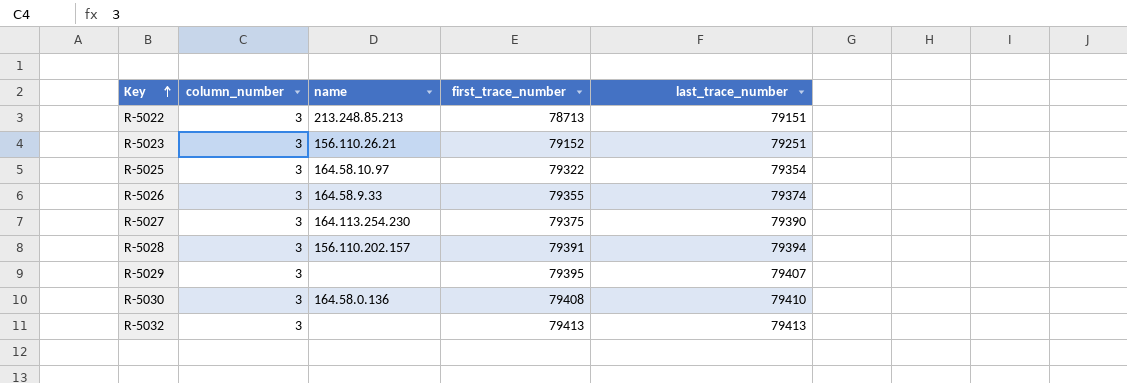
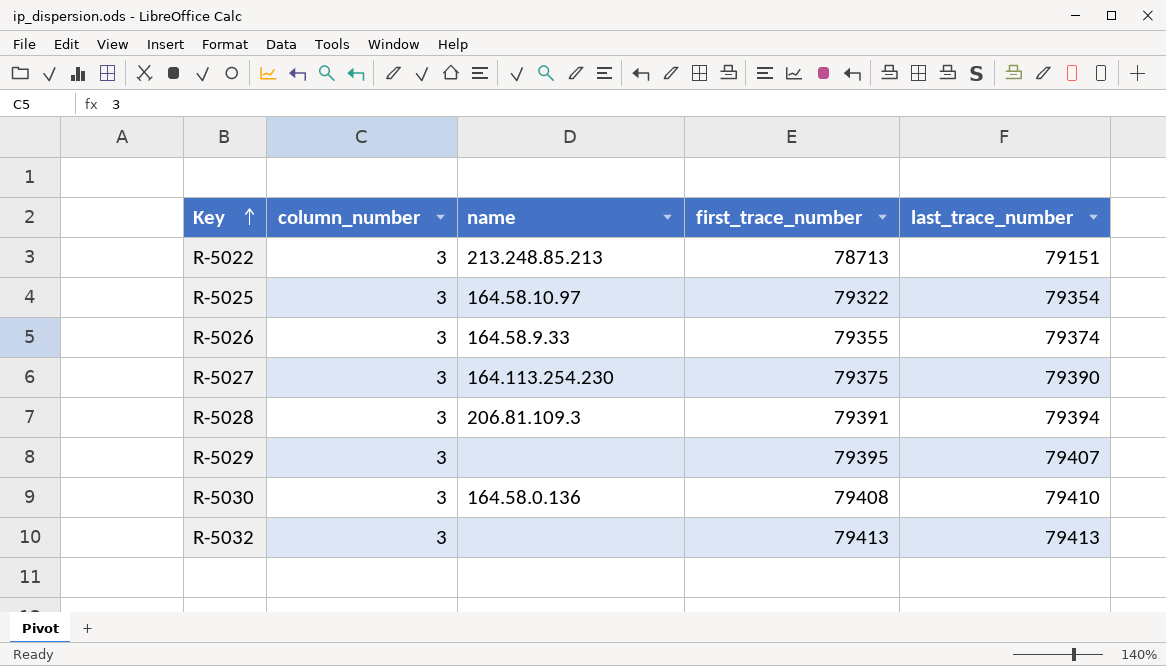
row R-5023: 3 | 156.110.26.21 | 79152 | 79251 -> none
R-5028 | name: 156.110.202.157 -> 206.81.109.3

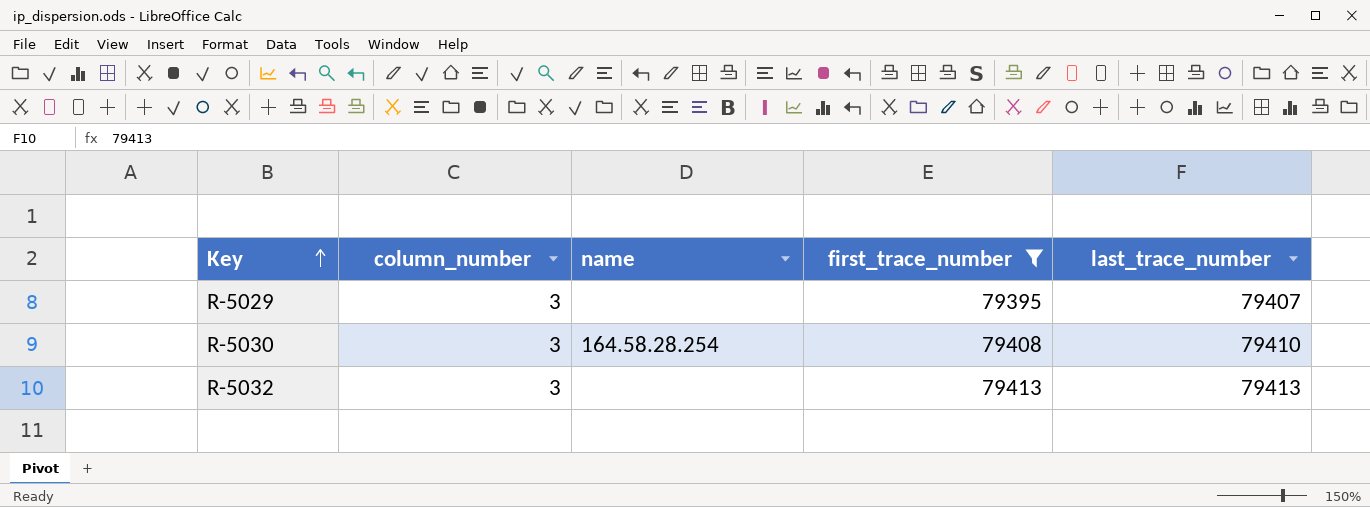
filter: none -> first_trace_number >= 79395
R-5030 | name: 164.58.0.136 -> 164.58.28.254

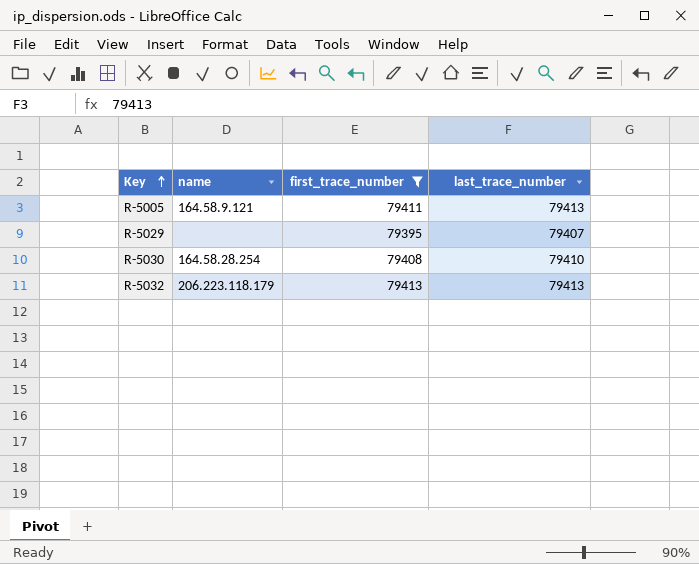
column column_number | position: 2 -> none
row R-5005: none -> 164.58.9.121 | 79411 | 79413
R-5032 | name: none -> 206.223.118.179

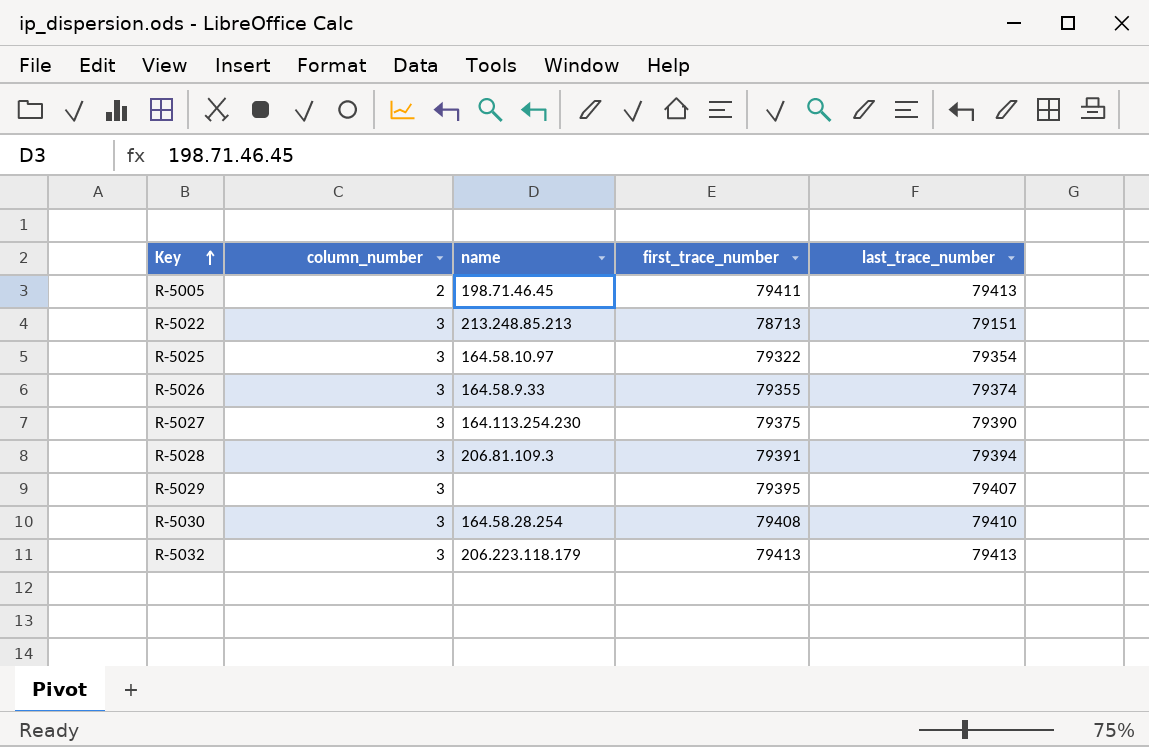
filter: first_trace_number >= 79395 -> none
column column_number | position: none -> 2
R-5005 | name: 164.58.9.121 -> 198.71.46.45

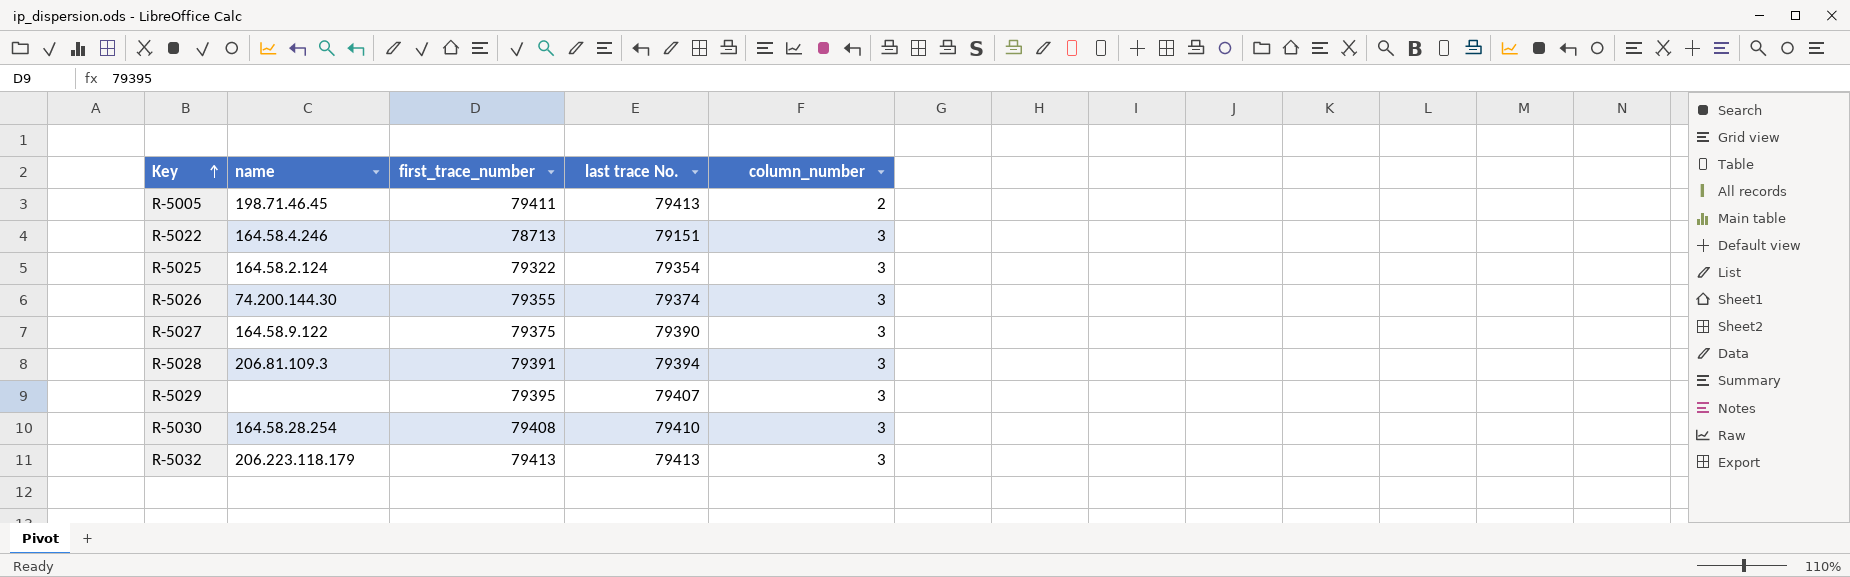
column name: last_trace_number -> last trace No.
column column_number | position: 2 -> 5
R-5022 | name: 213.248.85.213 -> 164.58.4.246
R-5025 | name: 164.58.10.97 -> 164.58.2.124
R-5026 | name: 164.58.9.33 -> 74.200.144.30
R-5027 | name: 164.113.254.230 -> 164.58.9.122

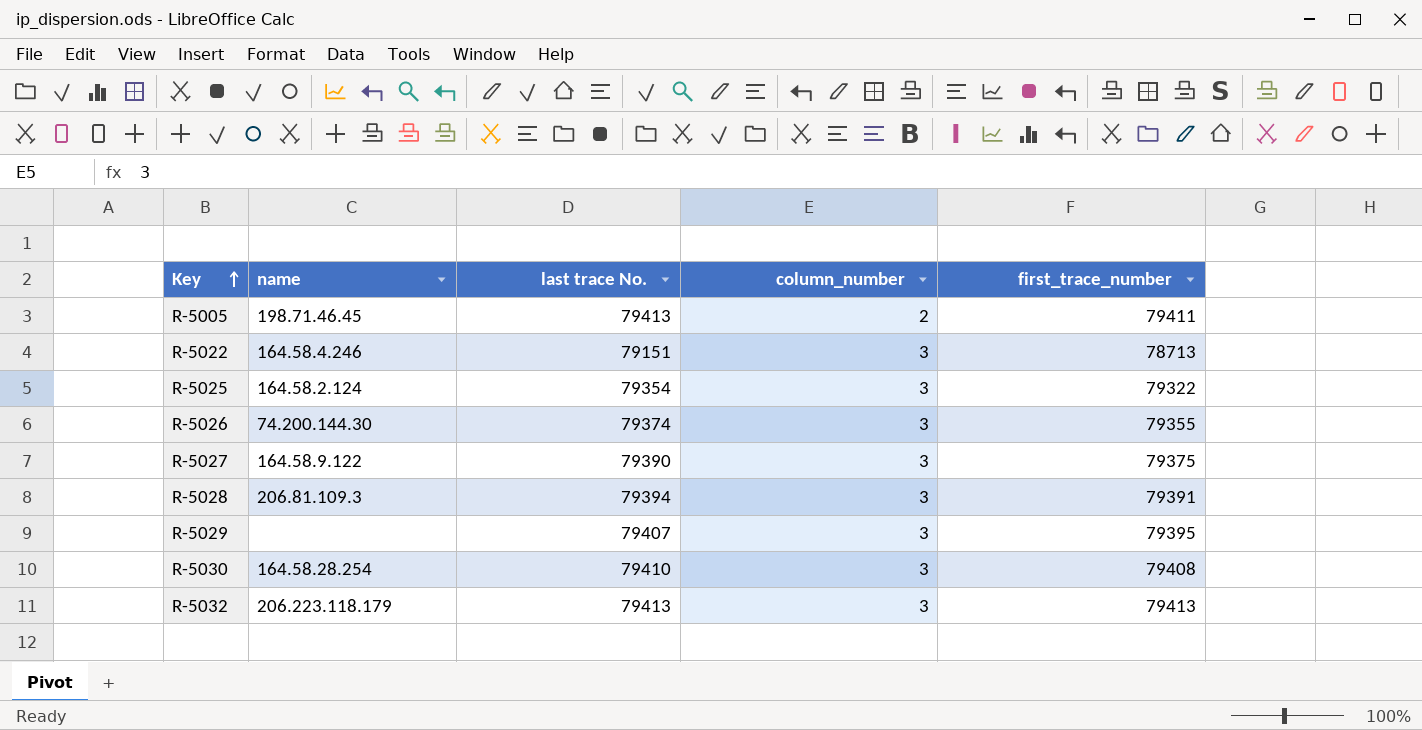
column first_trace_number | position: 3 -> 5

